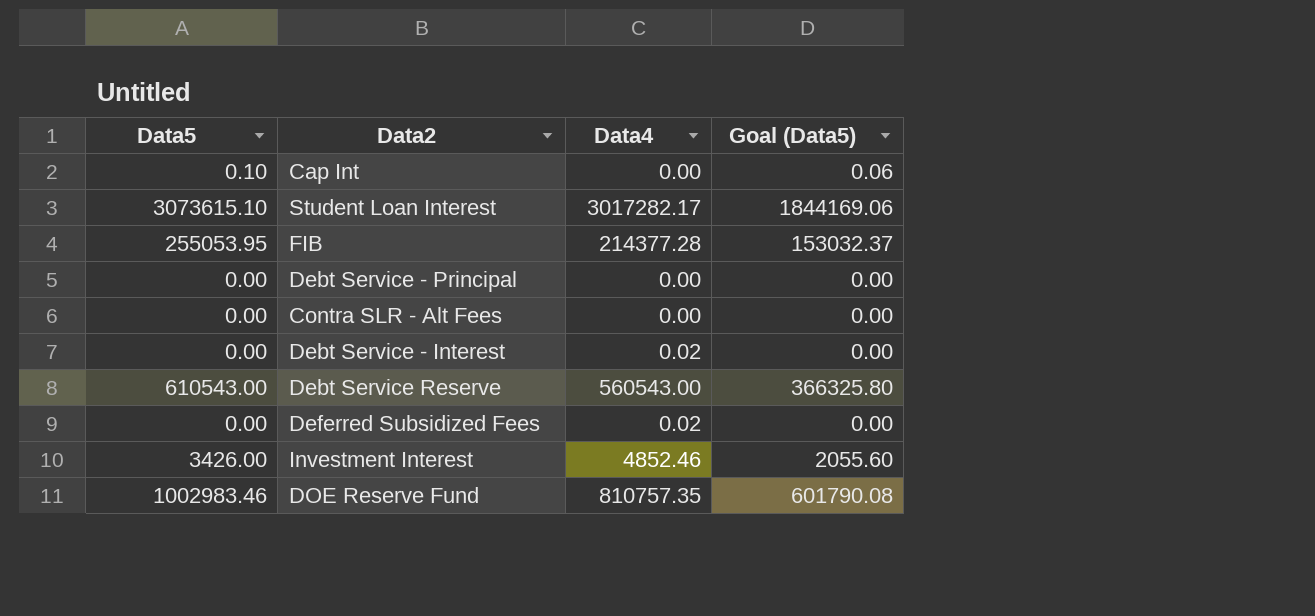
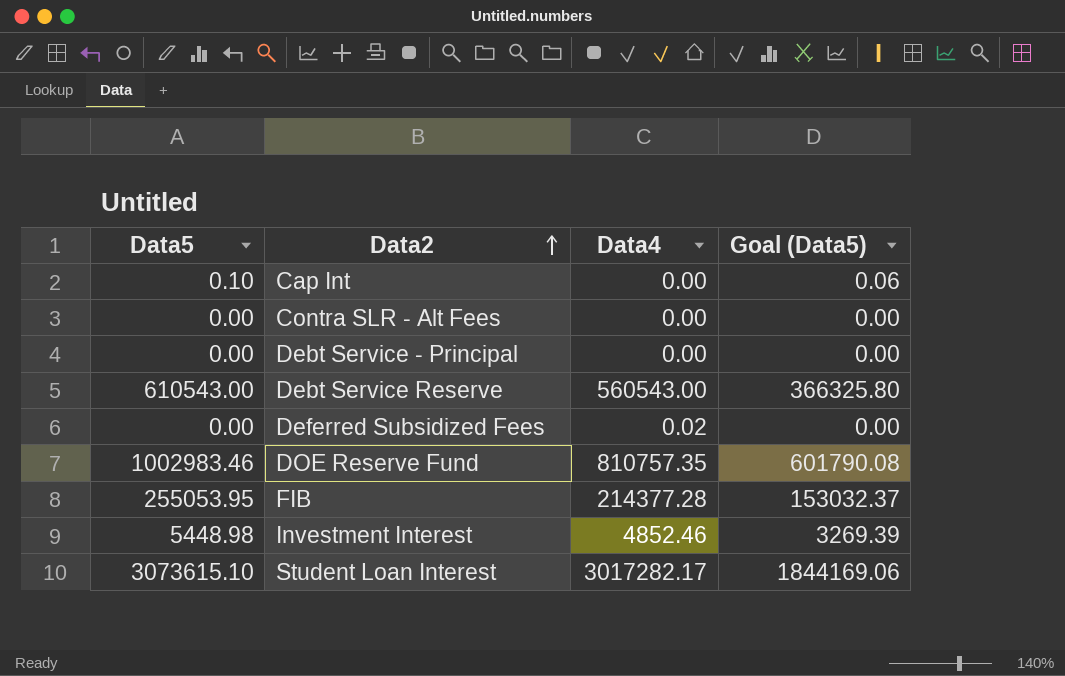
row order: none -> Data2 ascending
row Debt Service - Interest: 0.00 | 0.02 | 0.00 -> none
Investment Interest | Data5: 3426.00 -> 5448.98
Investment Interest | Goal (Data5): 2055.60 -> 3269.39

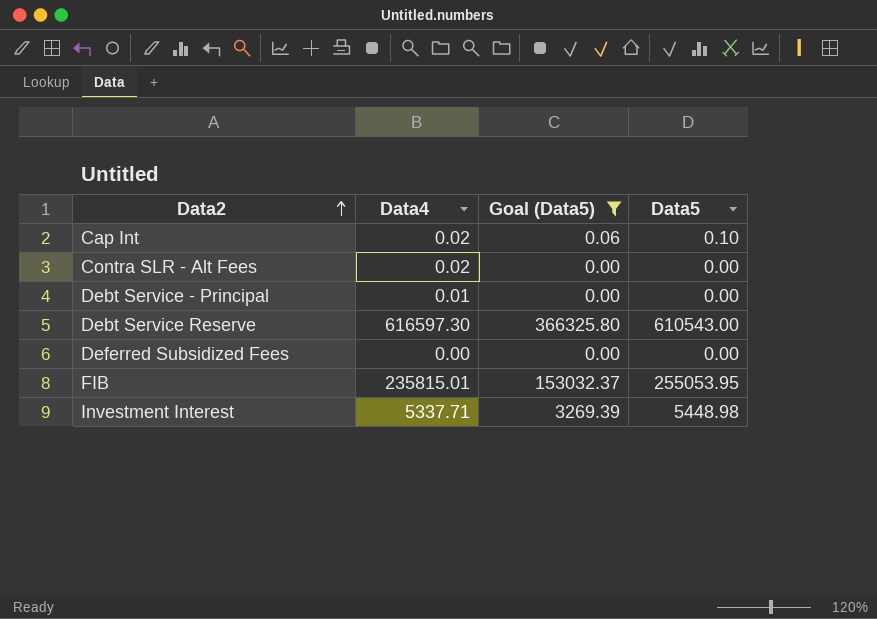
filter: none -> Goal (Data5) <= 366325.80
column Data5 | position: 1 -> 4
Cap Int | Data4: 0.00 -> 0.02
Contra SLR - Alt Fees | Data4: 0.00 -> 0.02
Debt Service - Principal | Data4: 0.00 -> 0.01
Debt Service Reserve | Data4: 560543.00 -> 616597.30
Deferred Subsidized Fees | Data4: 0.02 -> 0.00
FIB | Data4: 214377.28 -> 235815.01
Investment Interest | Data4: 4852.46 -> 5337.71

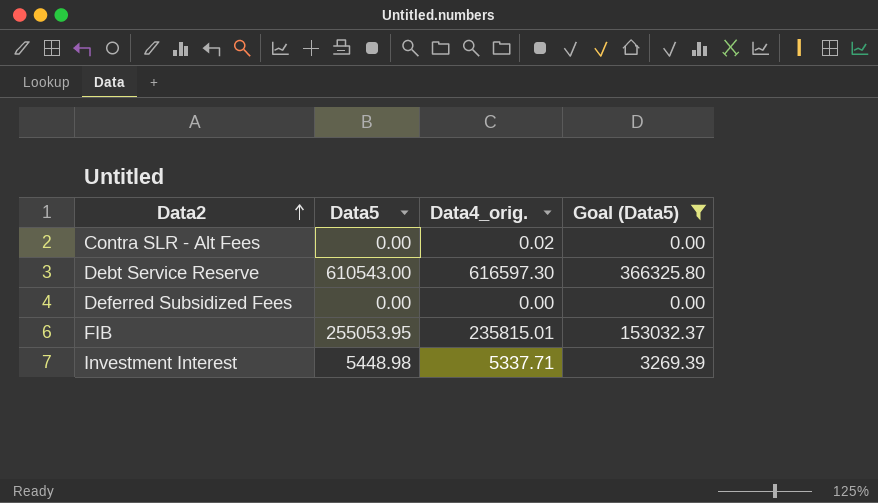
column Data5 | position: 4 -> 2
column name: Data4 -> Data4_orig.
row Cap Int: 0.02 | 0.06 | 0.10 -> none
row Debt Service - Principal: 0.01 | 0.00 | 0.00 -> none

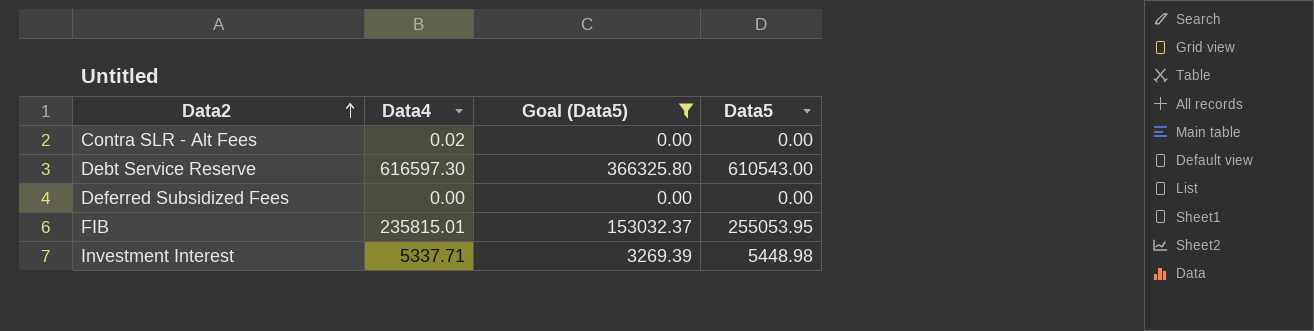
column name: Data4_orig. -> Data4
column Data5 | position: 2 -> 4

